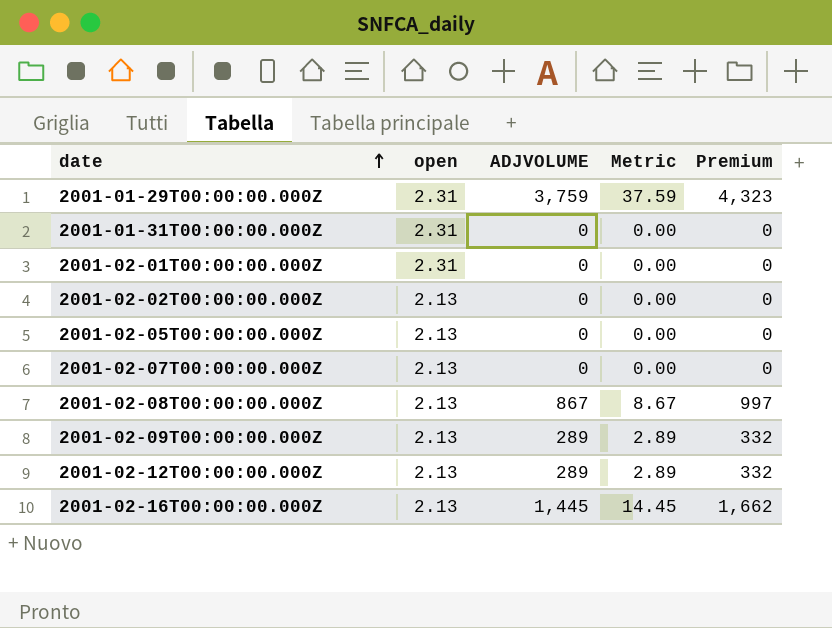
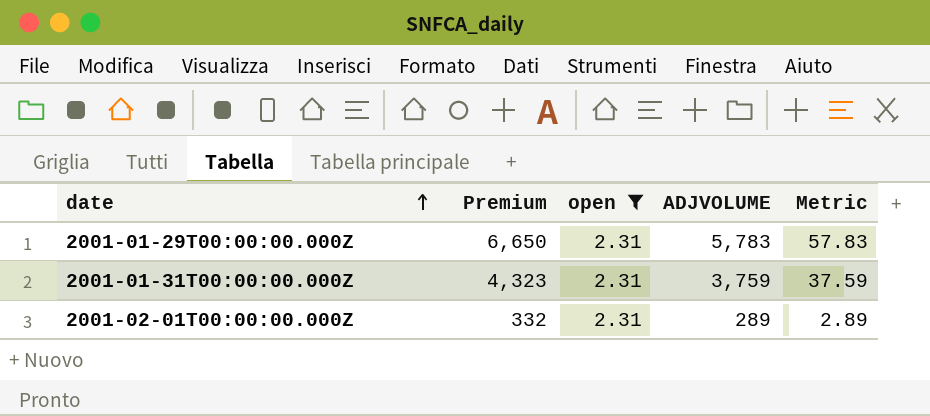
filter: none -> open = 2.31
column Premium | position: 5 -> 2
2001-01-29T00:00:00.000Z | Premium: 4,323 -> 6,650
2001-01-29T00:00:00.000Z | ADJVOLUME: 3,759 -> 5,783
2001-01-29T00:00:00.000Z | Metric: 37.59 -> 57.83
2001-01-31T00:00:00.000Z | Premium: 0 -> 4,323
2001-01-31T00:00:00.000Z | ADJVOLUME: 0 -> 3,759
2001-01-31T00:00:00.000Z | Metric: 0.00 -> 37.59
2001-02-01T00:00:00.000Z | Premium: 0 -> 332
2001-02-01T00:00:00.000Z | ADJVOLUME: 0 -> 289
2001-02-01T00:00:00.000Z | Metric: 0.00 -> 2.89

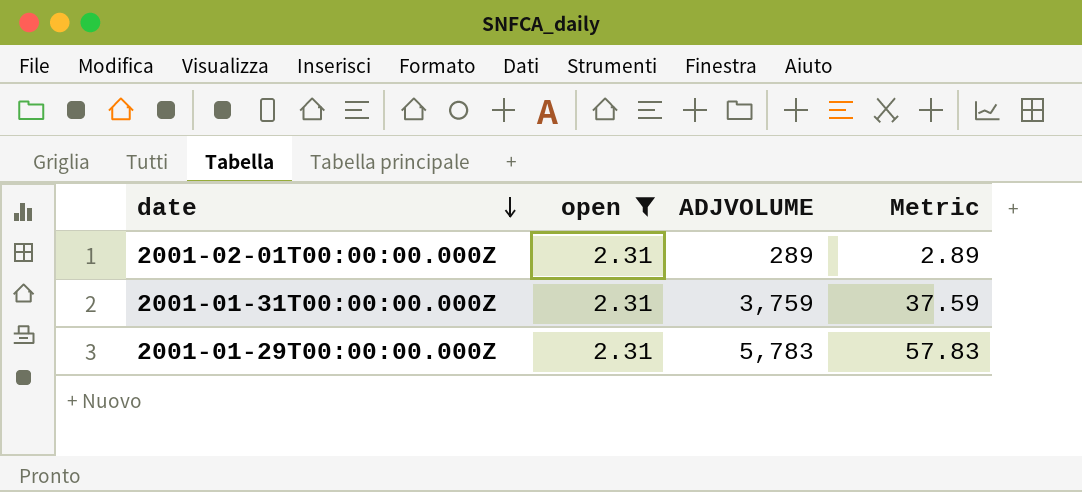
row order: date ascending -> date descending
column Premium | formula: [ADJVOLUME] * 1.15 -> none

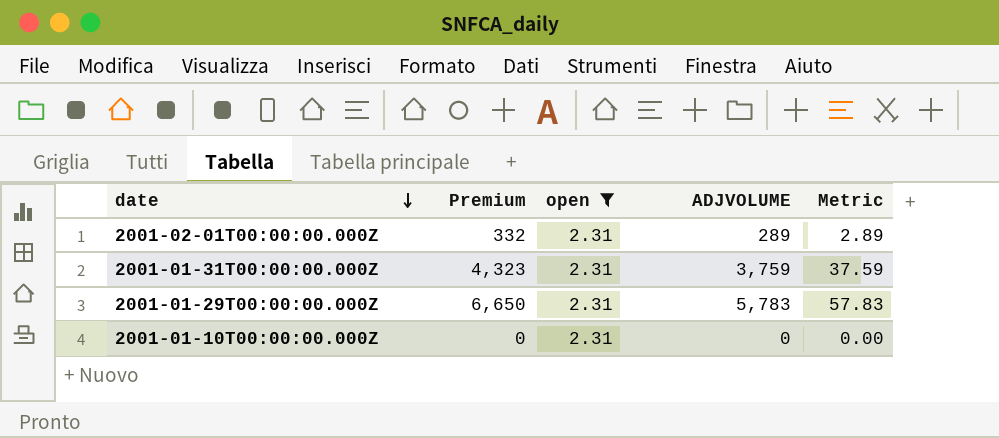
column Premium | formula: none -> [ADJVOLUME] * 1.15
row 2001-01-10T00:00:00.000Z: none -> 0 | 2.31 | 0 | 0.00

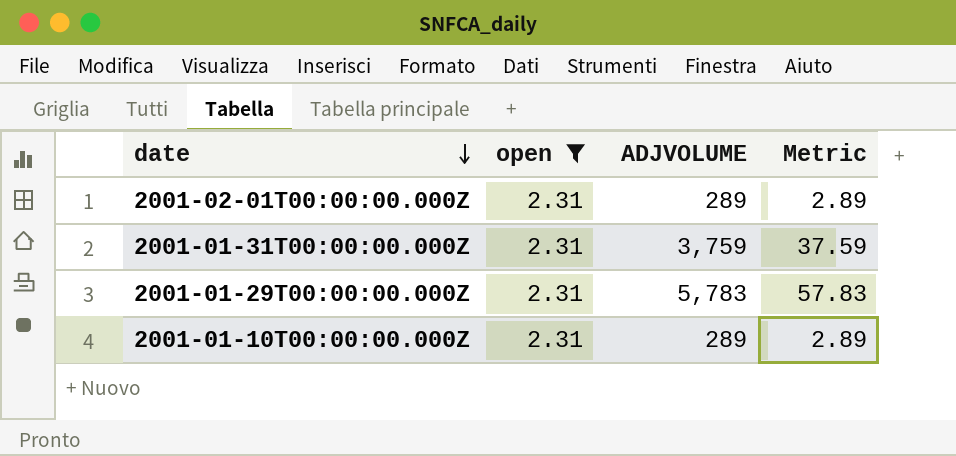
column Premium | formula: [ADJVOLUME] * 1.15 -> none
2001-01-10T00:00:00.000Z | ADJVOLUME: 0 -> 289
2001-01-10T00:00:00.000Z | Metric: 0.00 -> 2.89

